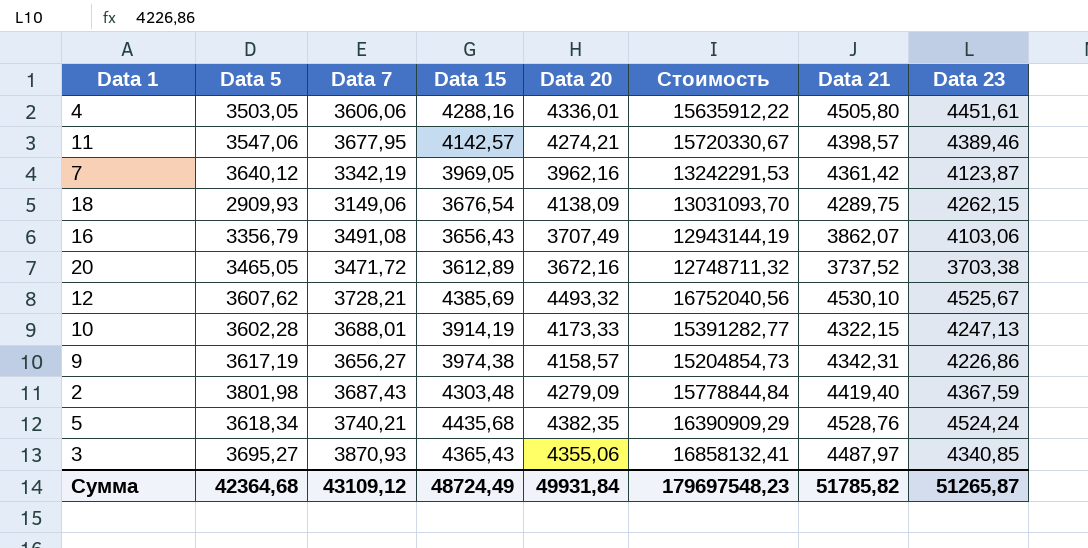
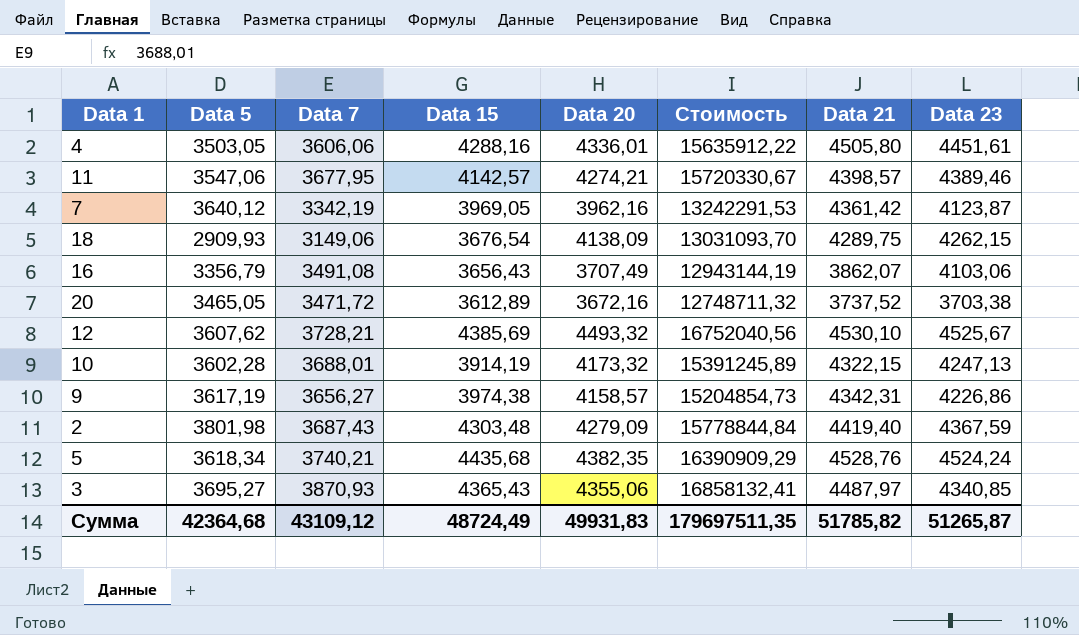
10 | Data 20: 4173,33 -> 4173,32
10 | Стоимость: 15391282,77 -> 15391245,89
Сумма | Data 20: 49931,84 -> 49931,83
Сумма | Стоимость: 179697548,23 -> 179697511,35

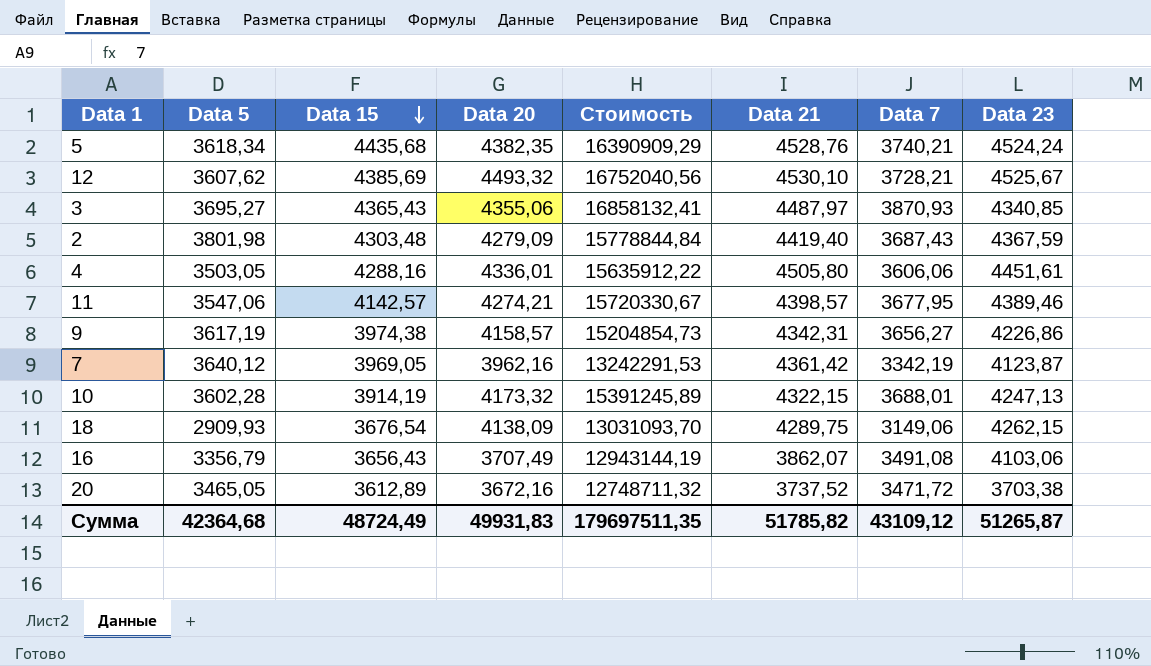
row order: none -> Data 15 descending
column Data 7 | position: 3 -> 7

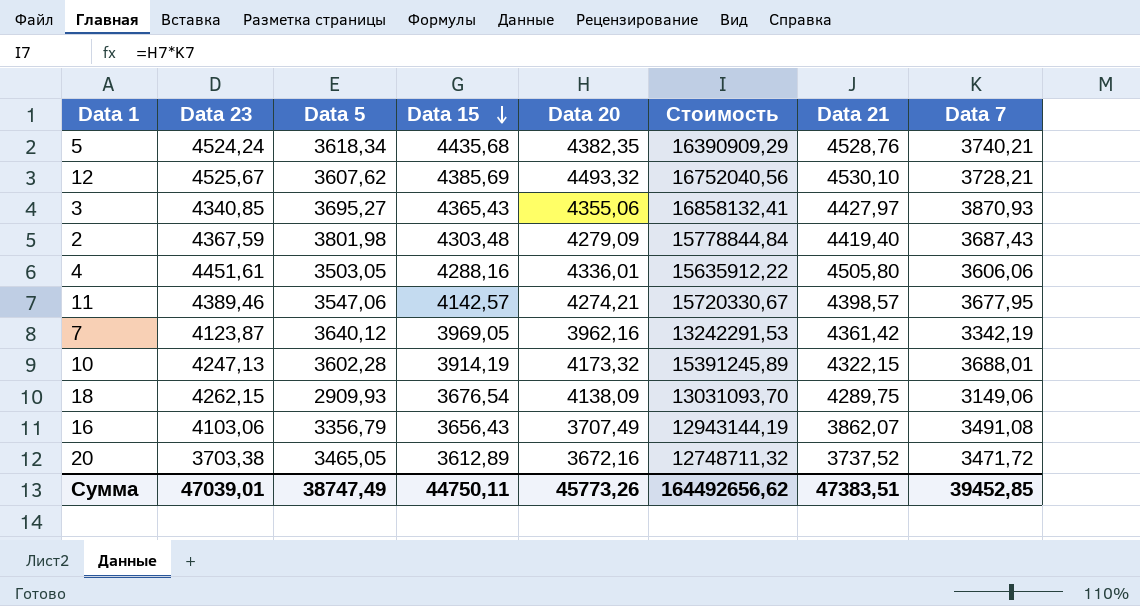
column Data 23 | position: 8 -> 2
row 9: 3617,19 | 3974,38 | 4158,57 | 15204854,73 | 4342,31 | 3656,27 | 4226,86 -> none
3 | Data 21: 4487,97 -> 4427,97
Сумма | Data 23: 51265,87 -> 47039,01
Сумма | Data 5: 42364,68 -> 38747,49
Сумма | Data 15: 48724,49 -> 44750,11
Сумма | Data 20: 49931,83 -> 45773,26
Сумма | Стоимость: 179697511,35 -> 164492656,62
Сумма | Data 21: 51785,82 -> 47383,51
Сумма | Data 7: 43109,12 -> 39452,85

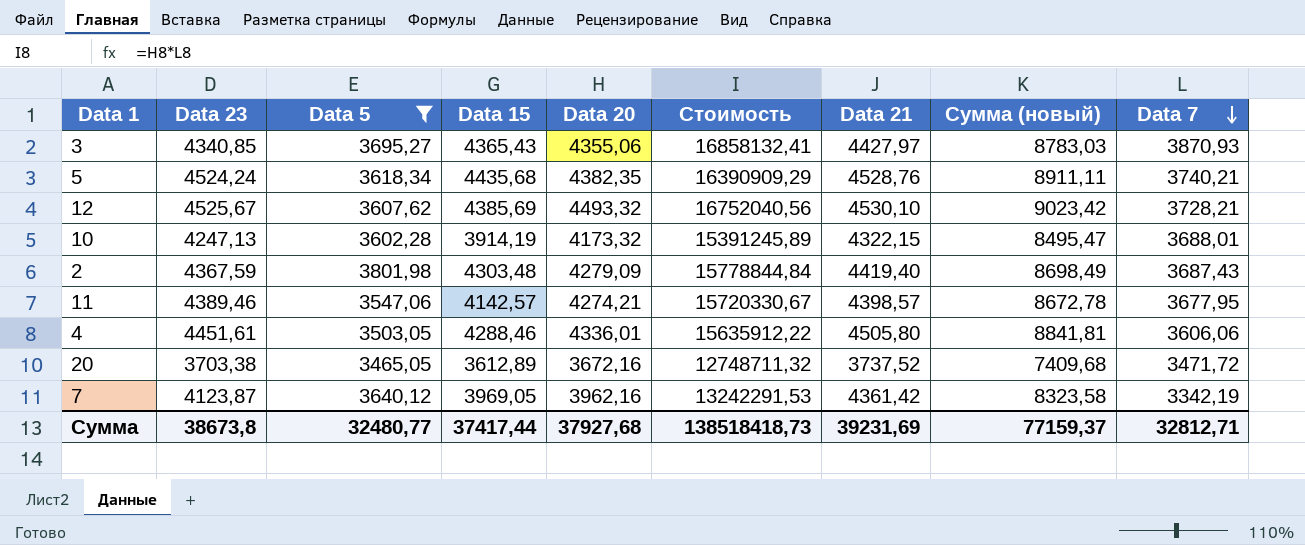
filter: none -> Data 5 >= 3465,05
row order: Data 15 descending -> Data 7 descending
column Сумма (новый) | formula: none -> [Data 20] + [Data 21]
4 | Data 15: 4288,16 -> 4288,46
Сумма | Data 23: 47039,01 -> 38673,8
Сумма | Data 5: 38747,49 -> 32480,77
Сумма | Data 15: 44750,11 -> 37417,44
Сумма | Data 20: 45773,26 -> 37927,68
Сумма | Стоимость: 164492656,62 -> 138518418,73
Сумма | Data 21: 47383,51 -> 39231,69
Сумма | Data 7: 39452,85 -> 32812,71

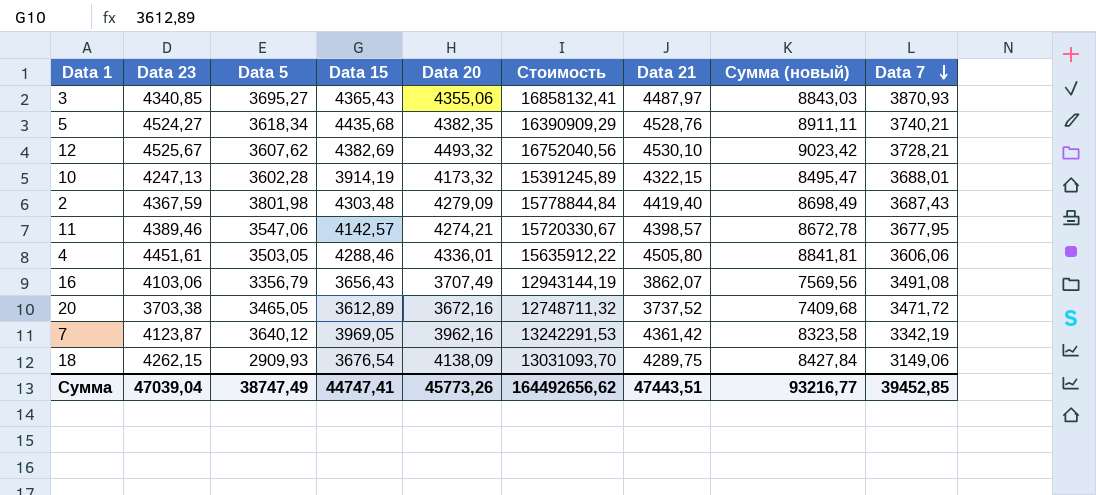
filter: Data 5 >= 3465,05 -> none
3 | Data 21: 4427,97 -> 4487,97
3 | Сумма (новый): 8783,03 -> 8843,03
5 | Data 23: 4524,24 -> 4524,27
12 | Data 15: 4385,69 -> 4382,69
Сумма | Data 23: 38673,8 -> 47039,04
Сумма | Data 5: 32480,77 -> 38747,49
Сумма | Data 15: 37417,44 -> 44747,41
Сумма | Data 20: 37927,68 -> 45773,26
Сумма | Стоимость: 138518418,73 -> 164492656,62
Сумма | Data 21: 39231,69 -> 47443,51
Сумма | Сумма (новый): 77159,37 -> 93216,77
Сумма | Data 7: 32812,71 -> 39452,85

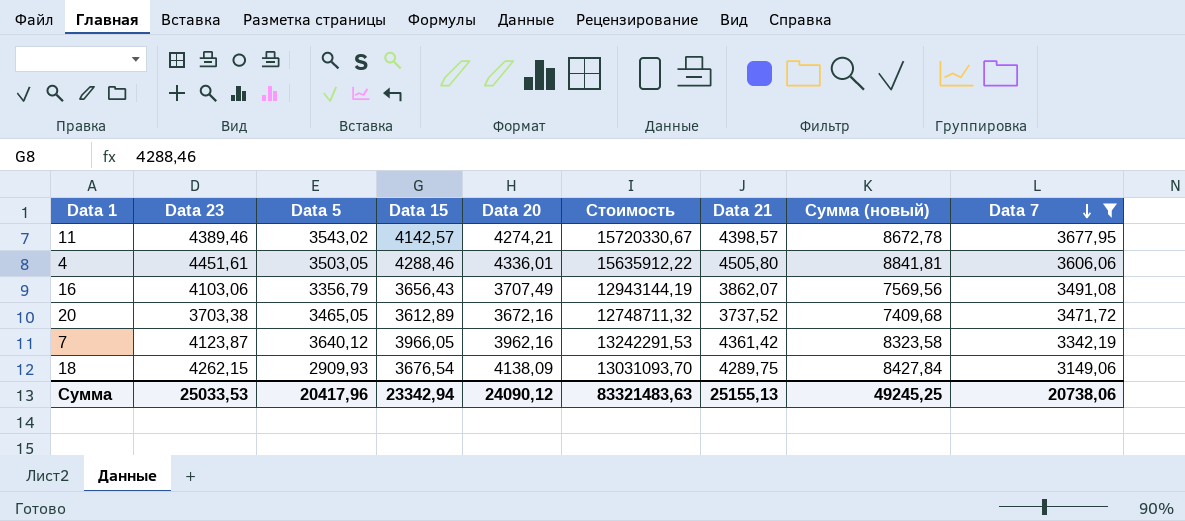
filter: none -> Data 7 <= 3677,95
11 | Data 5: 3547,06 -> 3543,02
7 | Data 15: 3969,05 -> 3966,05
Сумма | Data 23: 47039,04 -> 25033,53
Сумма | Data 5: 38747,49 -> 20417,96
Сумма | Data 15: 44747,41 -> 23342,94
Сумма | Data 20: 45773,26 -> 24090,12
Сумма | Стоимость: 164492656,62 -> 83321483,63
Сумма | Data 21: 47443,51 -> 25155,13
Сумма | Сумма (новый): 93216,77 -> 49245,25
Сумма | Data 7: 39452,85 -> 20738,06

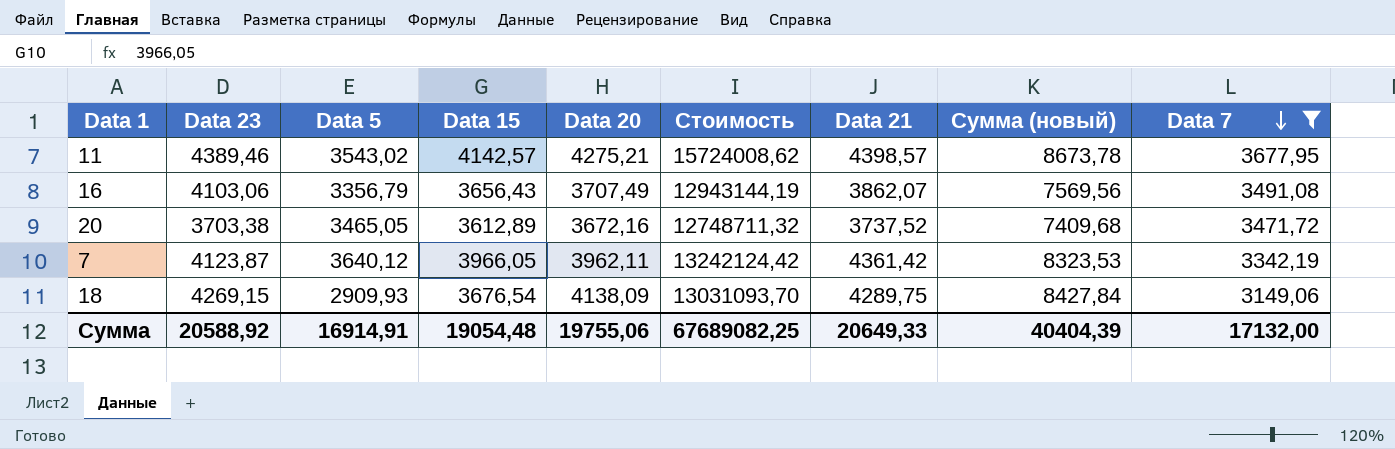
row 4: 4451,61 | 3503,05 | 4288,46 | 4336,01 | 15635912,22 | 4505,80 | 8841,81 | 3606,06 -> none
11 | Data 20: 4274,21 -> 4275,21
11 | Стоимость: 15720330,67 -> 15724008,62
11 | Сумма (новый): 8672,78 -> 8673,78
7 | Data 20: 3962,16 -> 3962,11
7 | Стоимость: 13242291,53 -> 13242124,42
7 | Сумма (новый): 8323,58 -> 8323,53
18 | Data 23: 4262,15 -> 4269,15
Сумма | Data 23: 25033,53 -> 20588,92
Сумма | Data 5: 20417,96 -> 16914,91
Сумма | Data 15: 23342,94 -> 19054,48
Сумма | Data 20: 24090,12 -> 19755,06
Сумма | Стоимость: 83321483,63 -> 67689082,25
Сумма | Data 21: 25155,13 -> 20649,33
Сумма | Сумма (новый): 49245,25 -> 40404,39
Сумма | Data 7: 20738,06 -> 17132,00

